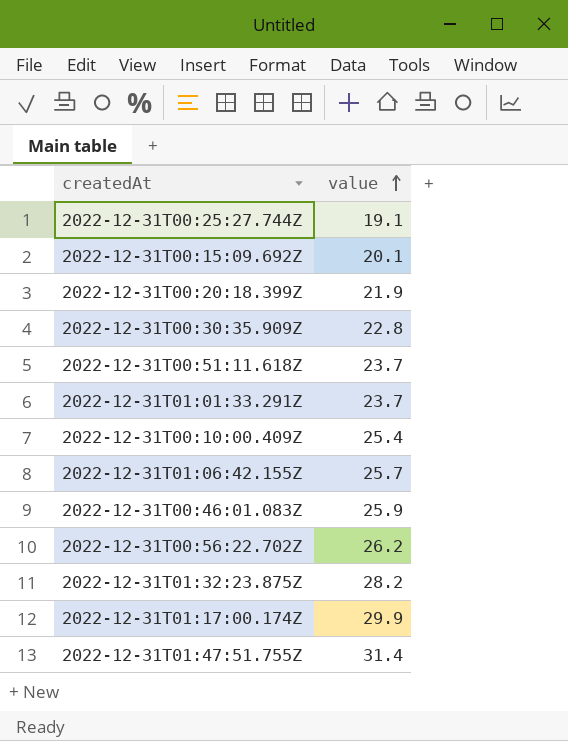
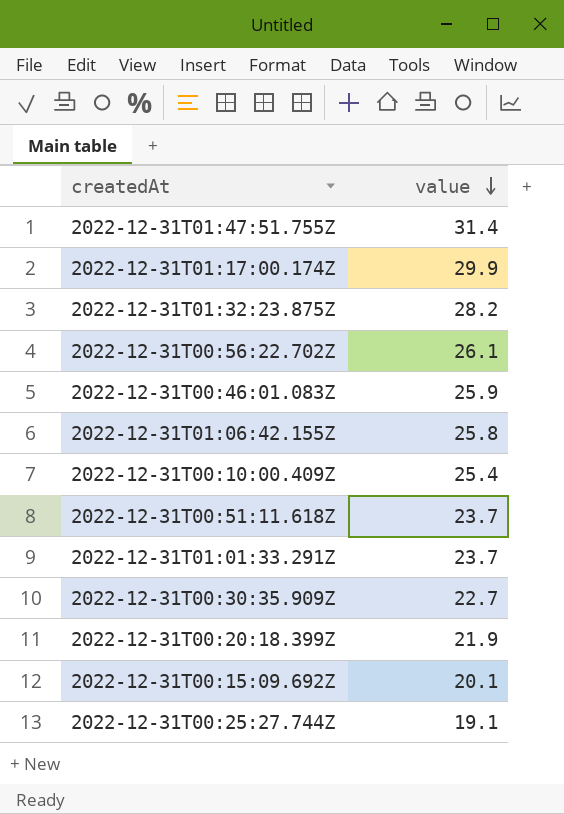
row order: value ascending -> value descending
2022-12-31T00:56:22.702Z | value: 26.2 -> 26.1
2022-12-31T01:06:42.155Z | value: 25.7 -> 25.8
2022-12-31T00:30:35.909Z | value: 22.8 -> 22.7

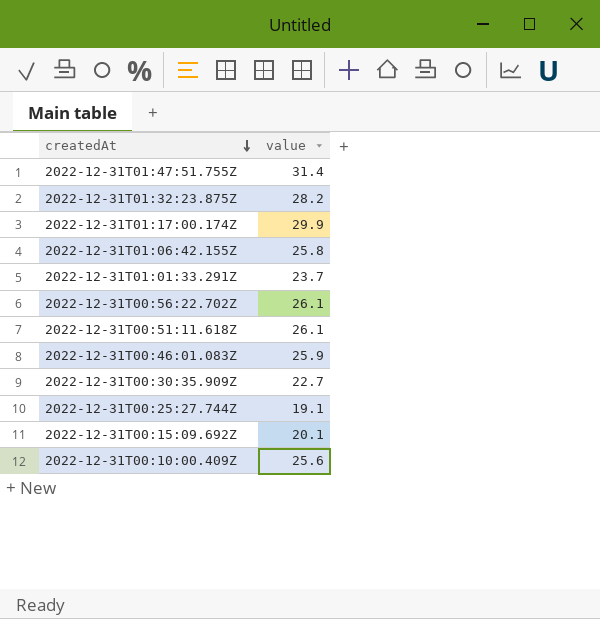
row order: value descending -> createdAt descending
row 2022-12-31T00:20:18.399Z: 21.9 -> none
2022-12-31T00:51:11.618Z | value: 23.7 -> 26.1
2022-12-31T00:10:00.409Z | value: 25.4 -> 25.6

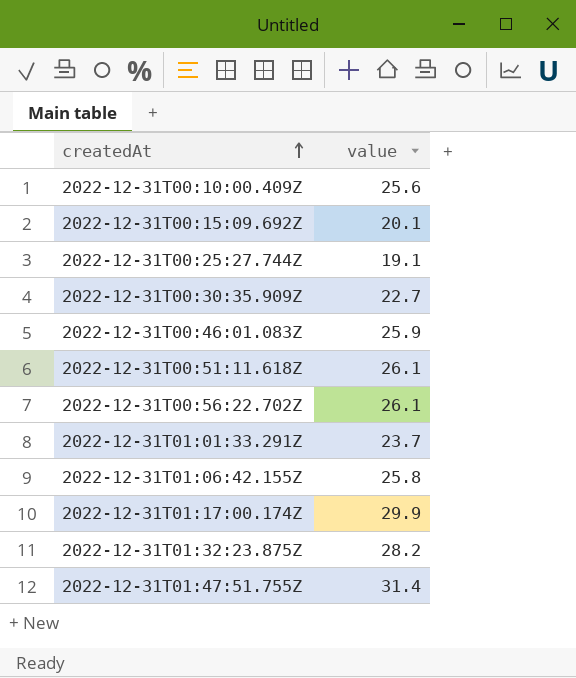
row order: createdAt descending -> createdAt ascending

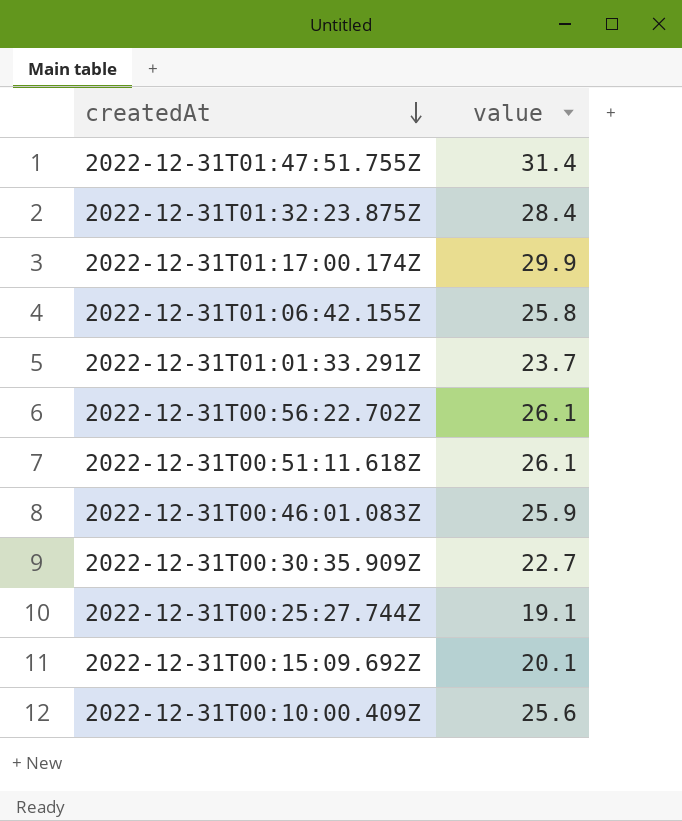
row order: createdAt ascending -> createdAt descending
2022-12-31T01:32:23.875Z | value: 28.2 -> 28.4

